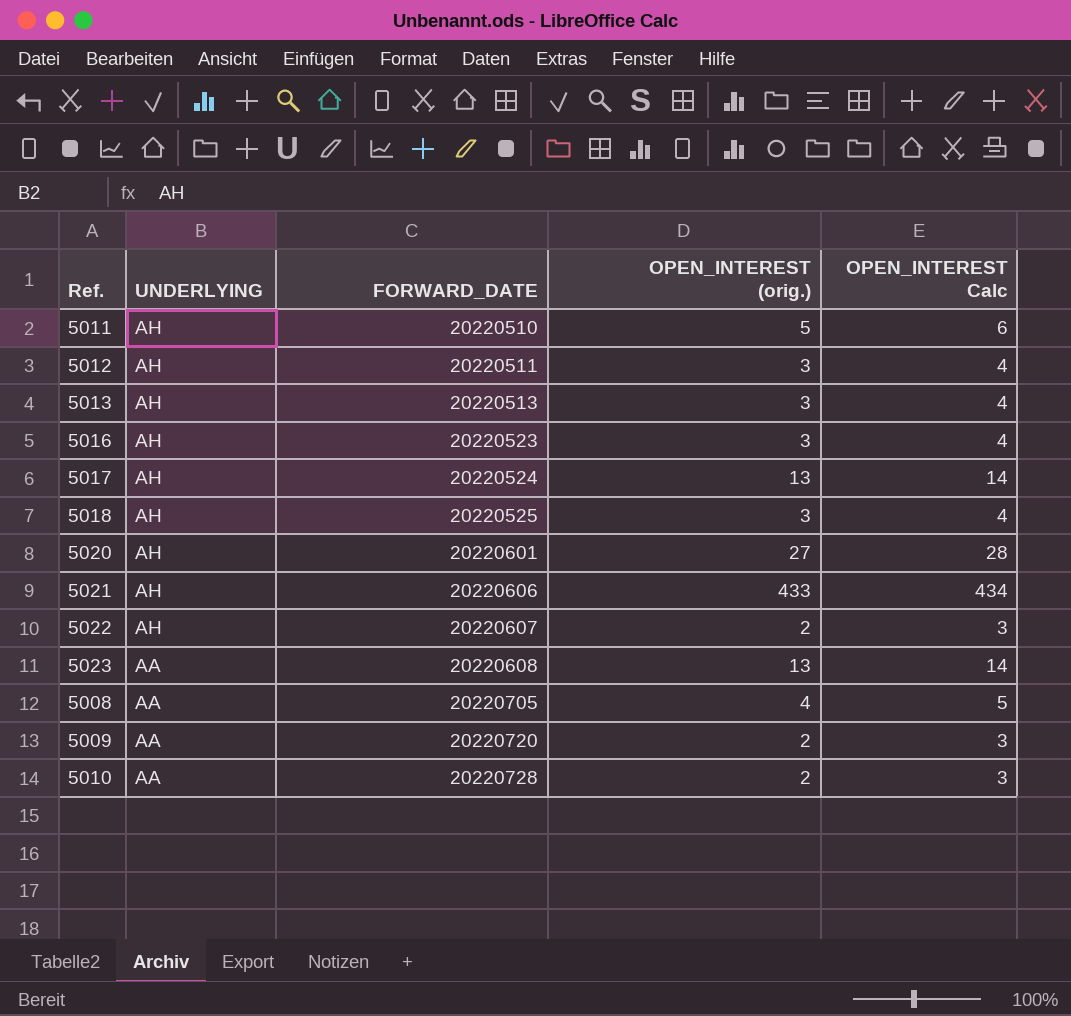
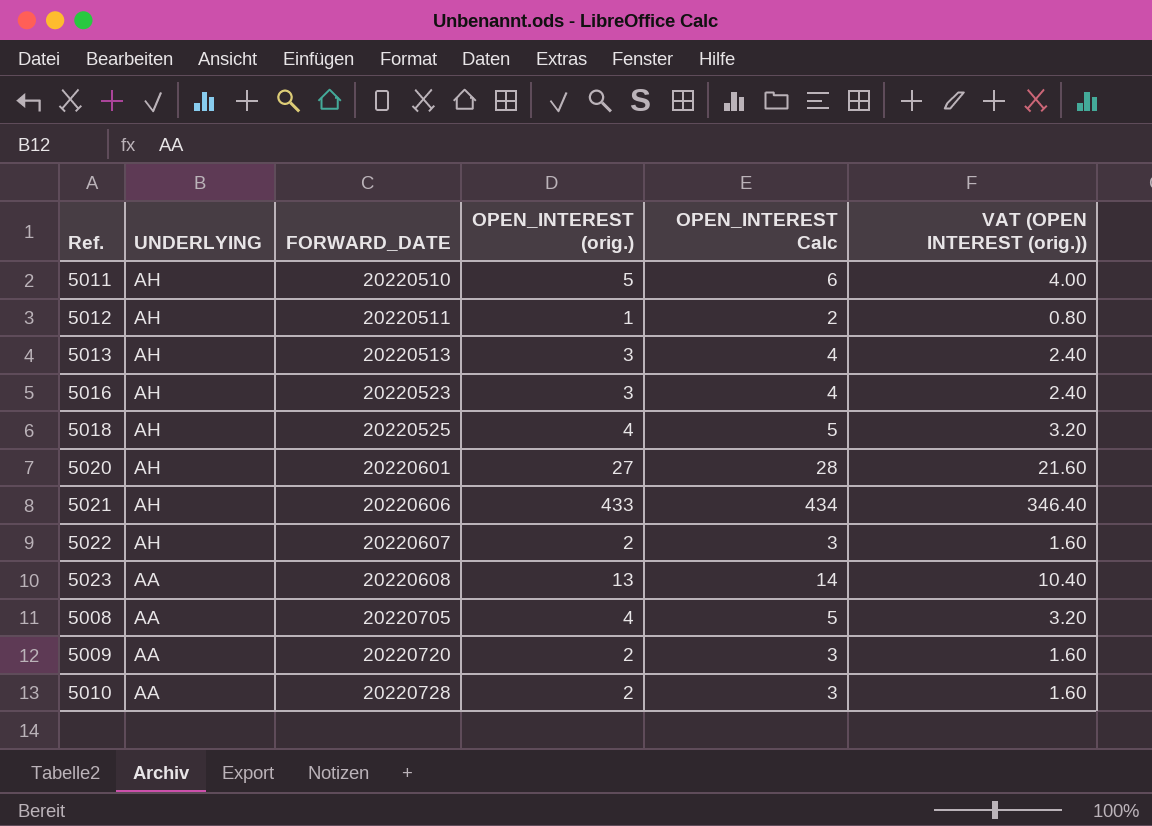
column VAT (OPEN INTEREST (orig.)) | formula: none -> [OPEN_INTEREST (orig.)] * 0.8
row 5017: AH | 20220524 | 13 | 14 -> none
5012 | OPEN_INTEREST (orig.): 3 -> 1
5012 | OPEN_INTEREST Calc: 4 -> 2
5018 | OPEN_INTEREST (orig.): 3 -> 4
5018 | OPEN_INTEREST Calc: 4 -> 5

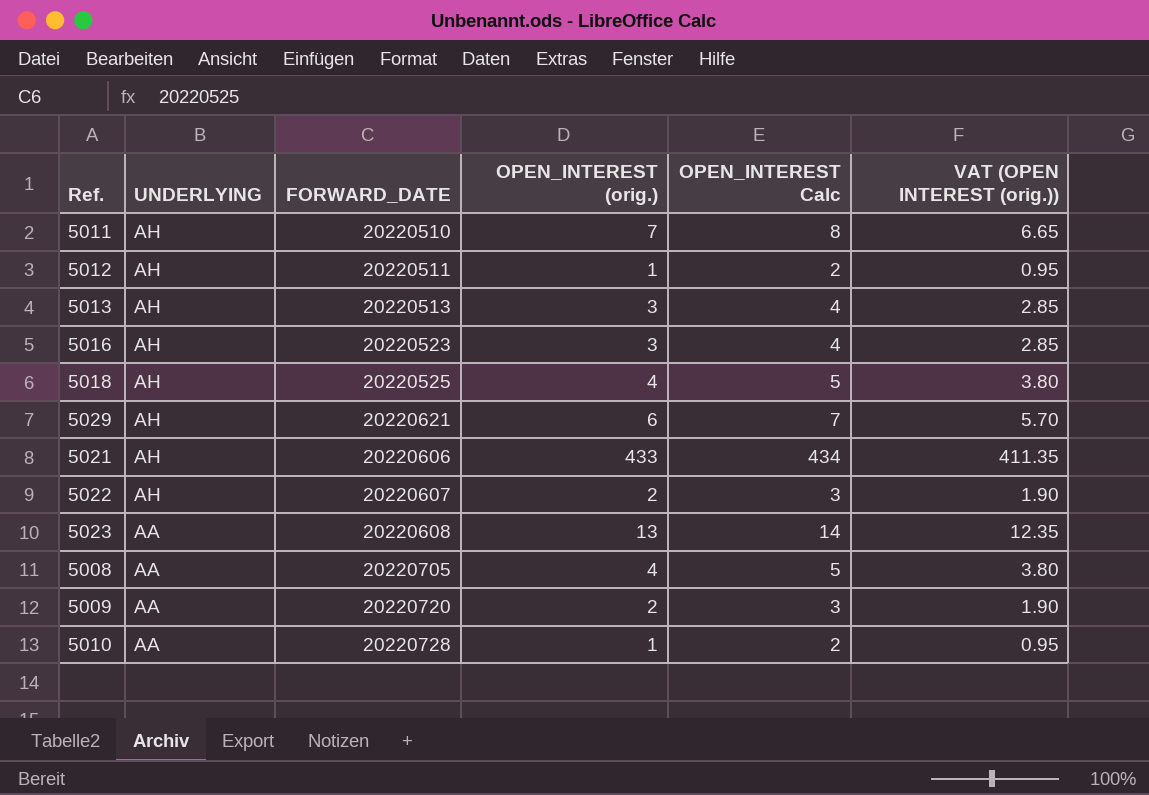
column VAT (OPEN INTEREST (orig.)) | formula: [OPEN_INTEREST (orig.)] * 0.8 -> [OPEN_INTEREST (orig.)] * 0.95
row 5020: AH | 20220601 | 27 | 28 | 21.60 -> none
5011 | OPEN_INTEREST (orig.): 5 -> 7
5011 | OPEN_INTEREST Calc: 6 -> 8
row 5029: none -> AH | 20220621 | 6 | 7 | 5.70
5010 | OPEN_INTEREST (orig.): 2 -> 1
5010 | OPEN_INTEREST Calc: 3 -> 2

